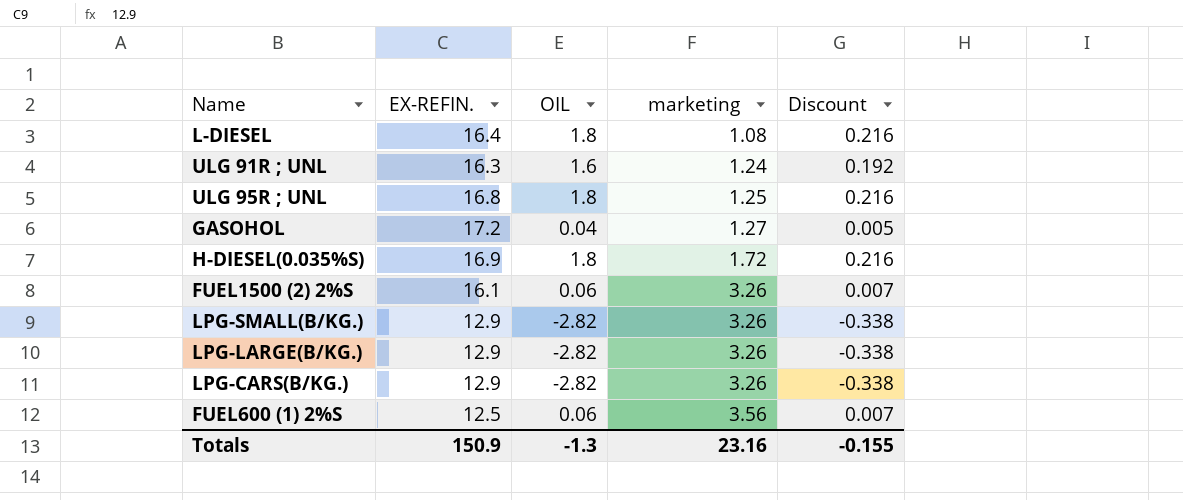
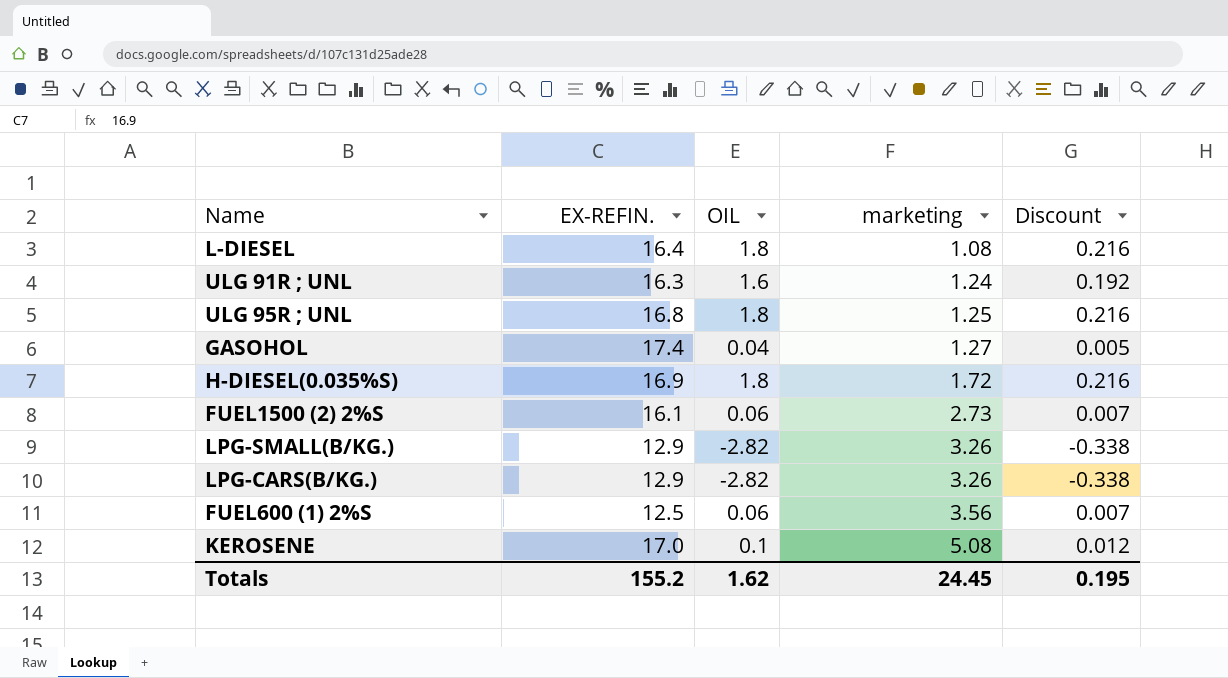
row LPG-LARGE(B/KG.): 12.9 | -2.82 | 3.26 | -0.338 -> none
GASOHOL | EX-REFIN.: 17.2 -> 17.4
FUEL1500 (2) 2%S | marketing: 3.26 -> 2.73
row KEROSENE: none -> 17.0 | 0.1 | 5.08 | 0.012
Totals | EX-REFIN.: 150.9 -> 155.2
Totals | OIL: -1.3 -> 1.62
Totals | marketing: 23.16 -> 24.45
Totals | Discount: -0.155 -> 0.195

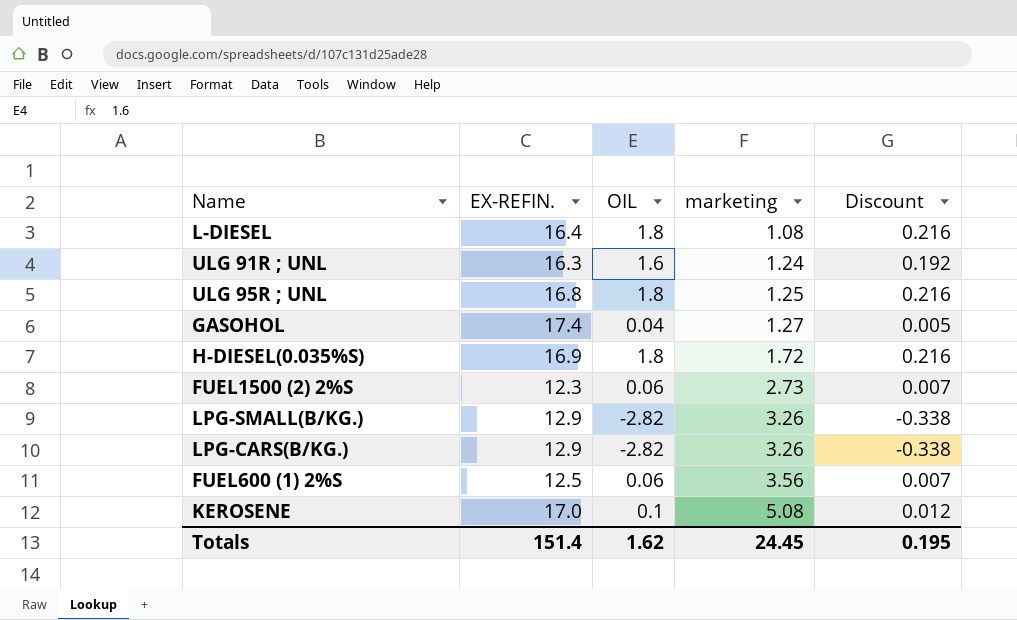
FUEL1500 (2) 2%S | EX-REFIN.: 16.1 -> 12.3
Totals | EX-REFIN.: 155.2 -> 151.4

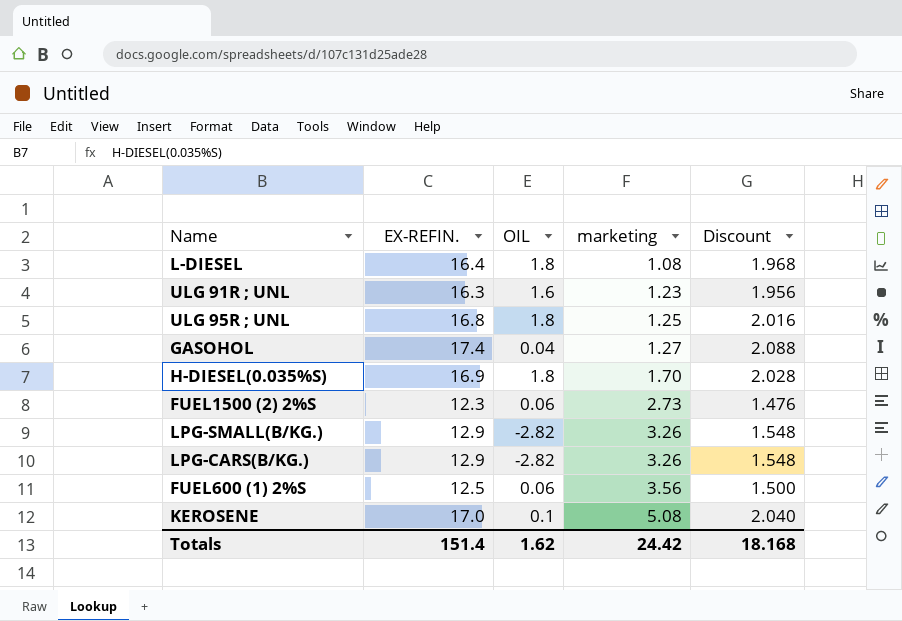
column Discount | formula: [OIL] * 0.12 -> [EX-REFIN.] * 0.12
ULG 91R ; UNL | marketing: 1.24 -> 1.23
H-DIESEL(0.035%S) | marketing: 1.72 -> 1.70
Totals | marketing: 24.45 -> 24.42
Totals | Discount: 0.195 -> 18.168

